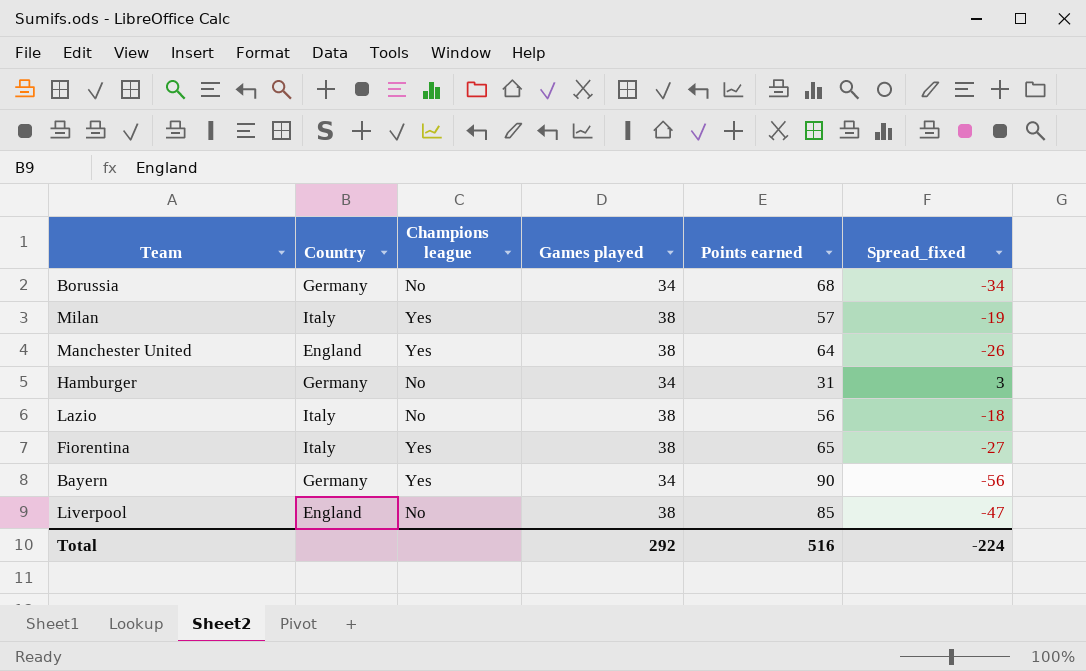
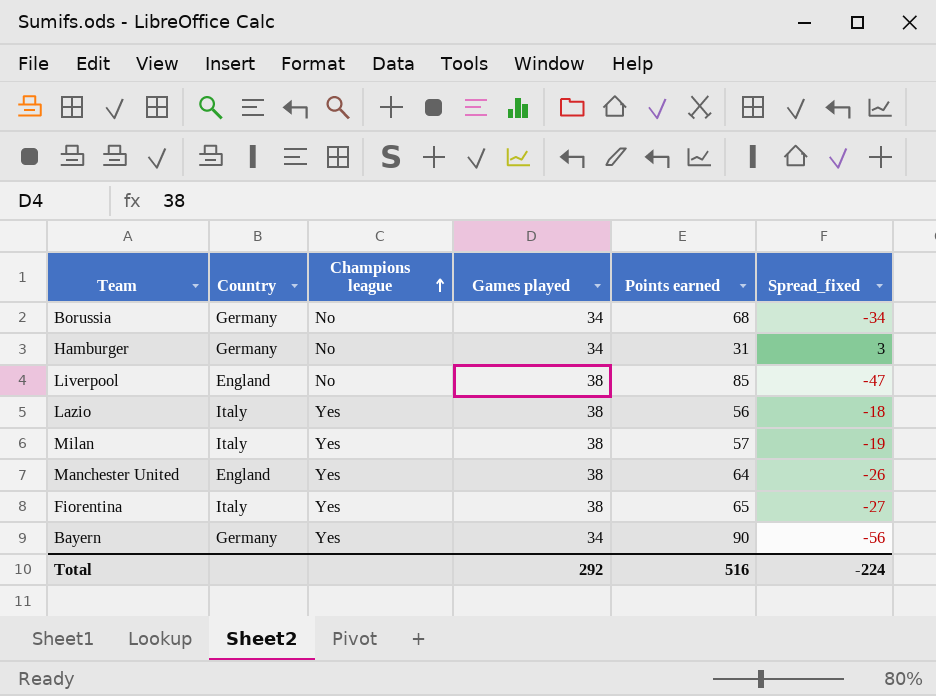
row order: none -> Champions league ascending
Lazio | Champions league: No -> Yes

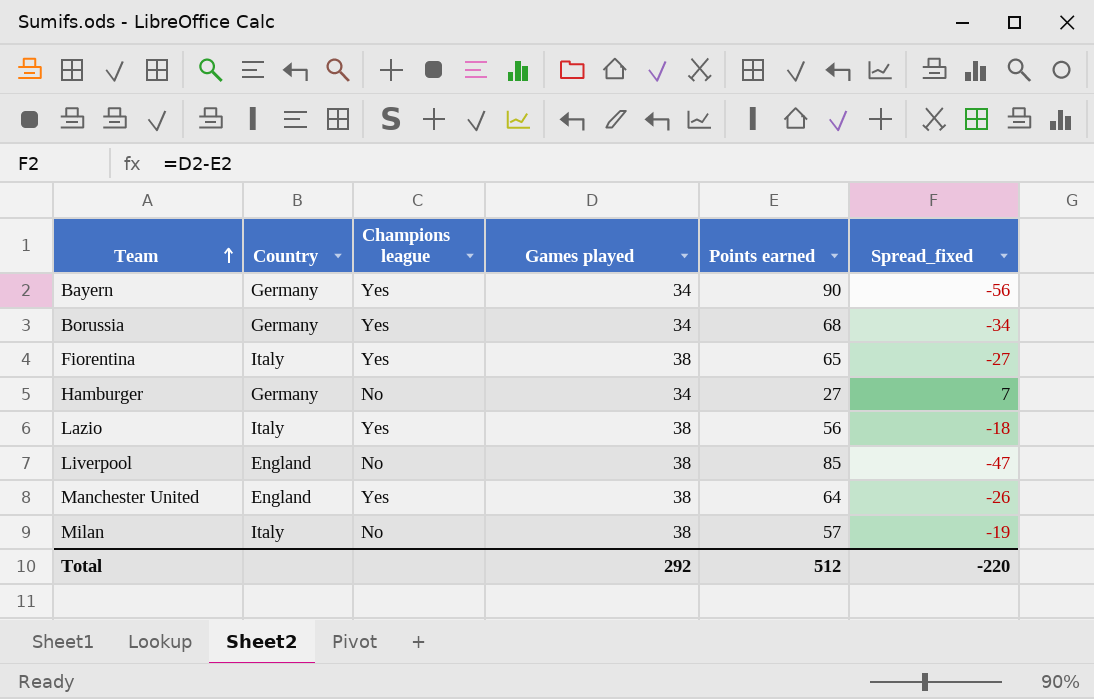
row order: Champions league ascending -> Team ascending
Borussia | Champions league: No -> Yes
Hamburger | Points earned: 31 -> 27
Hamburger | Spread_fixed: 3 -> 7
Milan | Champions league: Yes -> No
Total | Points earned: 516 -> 512
Total | Spread_fixed: -224 -> -220

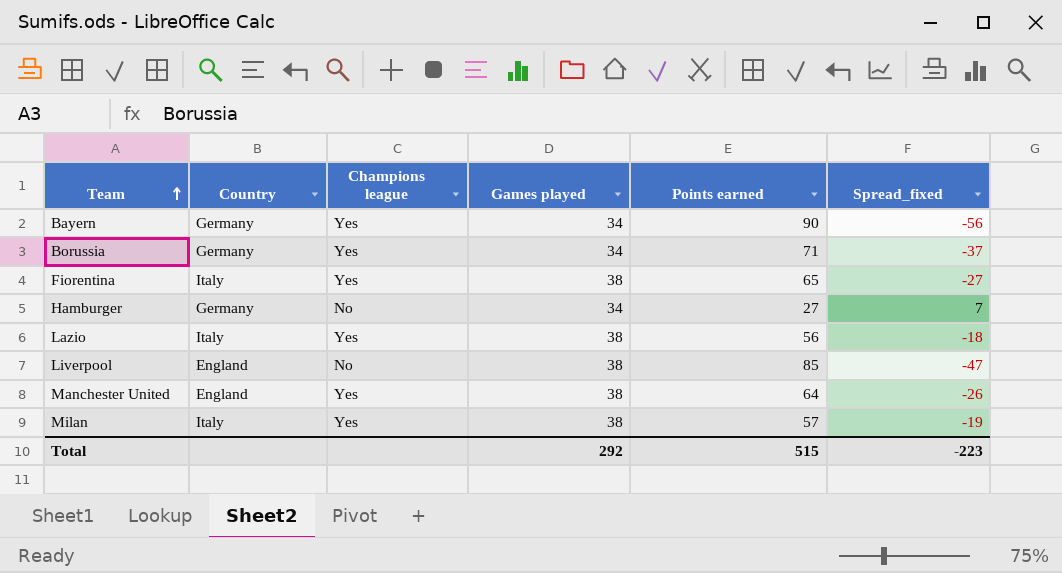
Borussia | Points earned: 68 -> 71
Borussia | Spread_fixed: -34 -> -37
Milan | Champions league: No -> Yes
Total | Points earned: 512 -> 515
Total | Spread_fixed: -220 -> -223

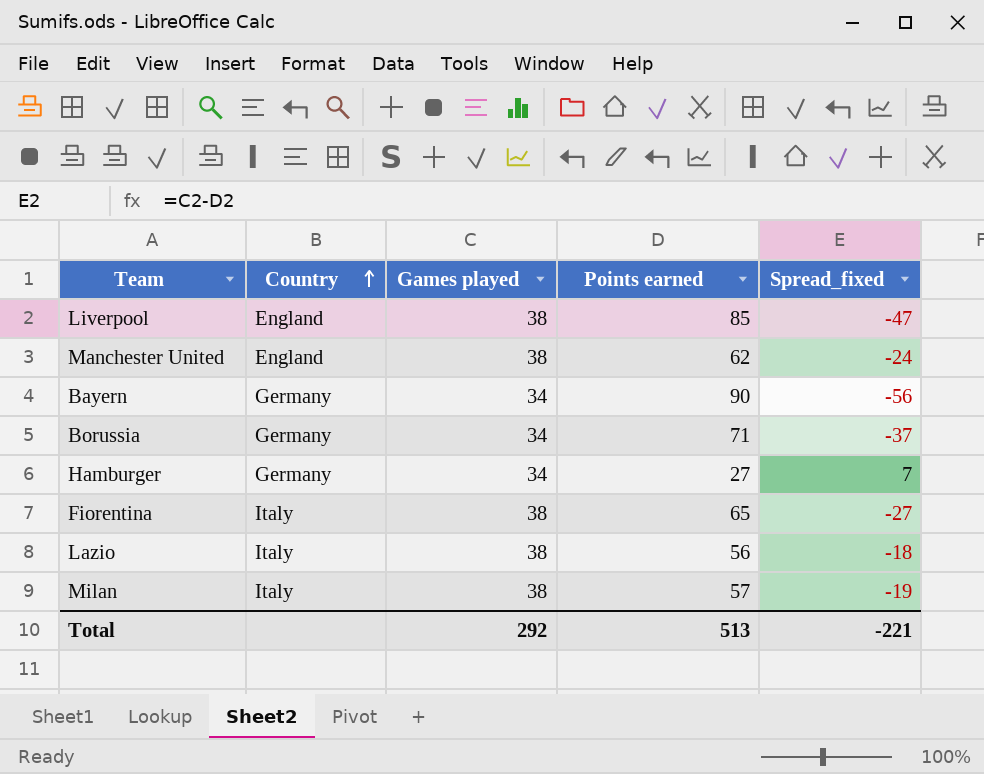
row order: Team ascending -> Country ascending
column Champions league | position: 3 -> none
Manchester United | Points earned: 64 -> 62
Manchester United | Spread_fixed: -26 -> -24
Total | Points earned: 515 -> 513
Total | Spread_fixed: -223 -> -221

